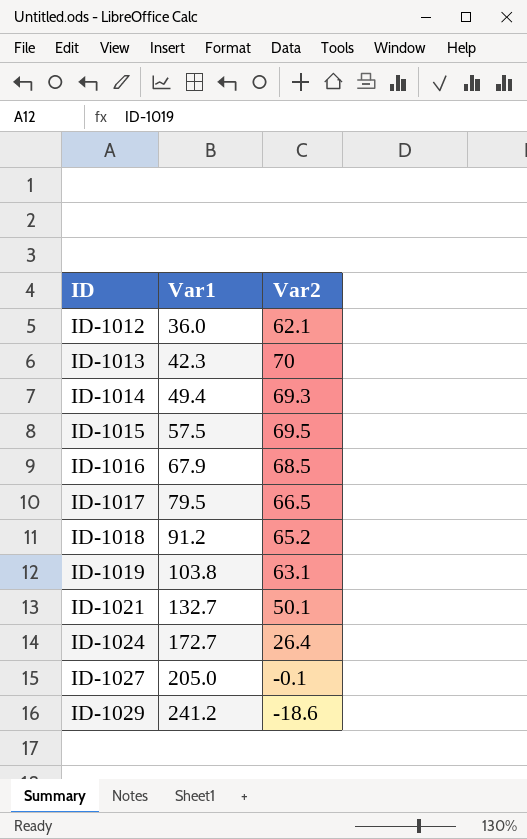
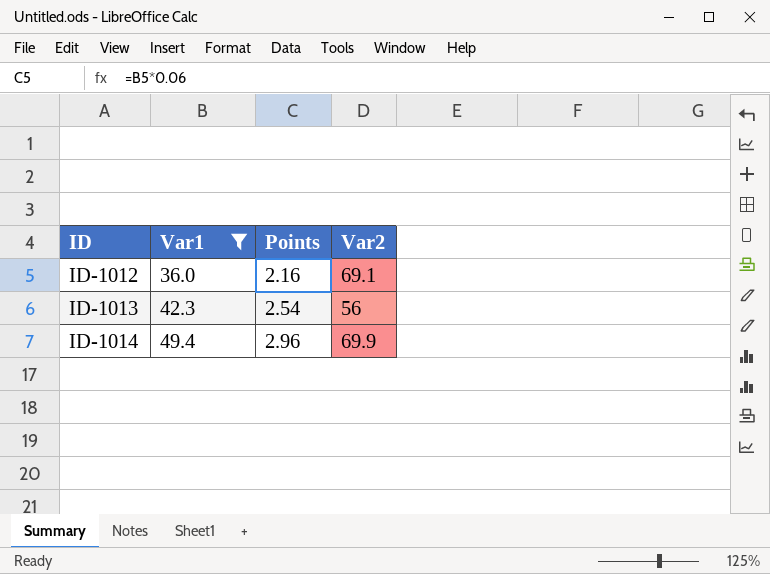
filter: none -> Var1 <= 49.4
column Points | formula: none -> [Var1] * 0.06
ID-1012 | Var2: 62.1 -> 69.1
ID-1013 | Var2: 70 -> 56
ID-1014 | Var2: 69.3 -> 69.9

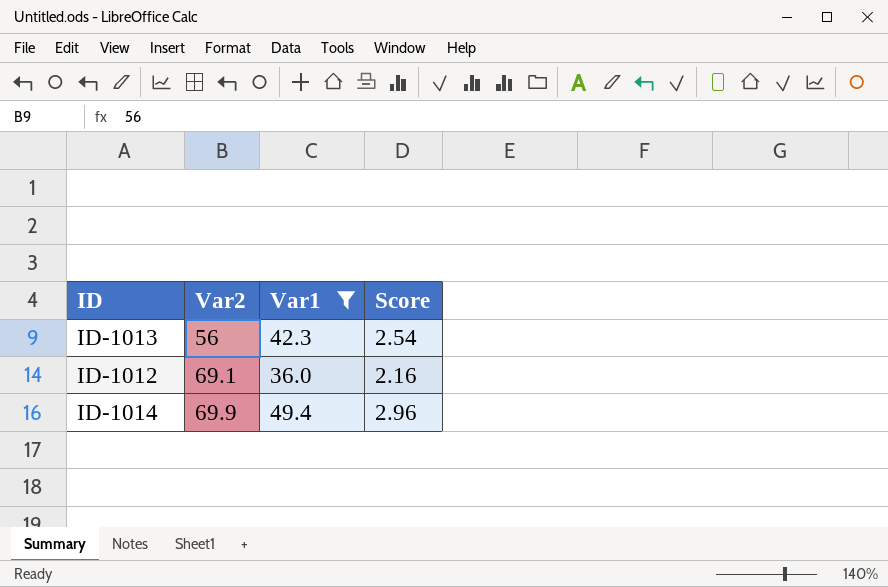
row order: ID ascending -> Var2 ascending
column Var2 | position: 4 -> 2
column name: Points -> Score

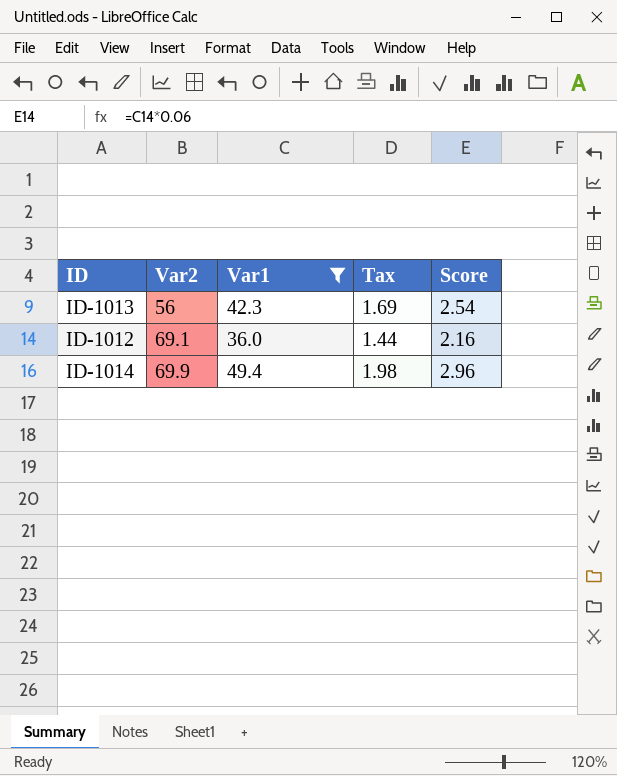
column Tax | formula: none -> [Var1] * 0.04

